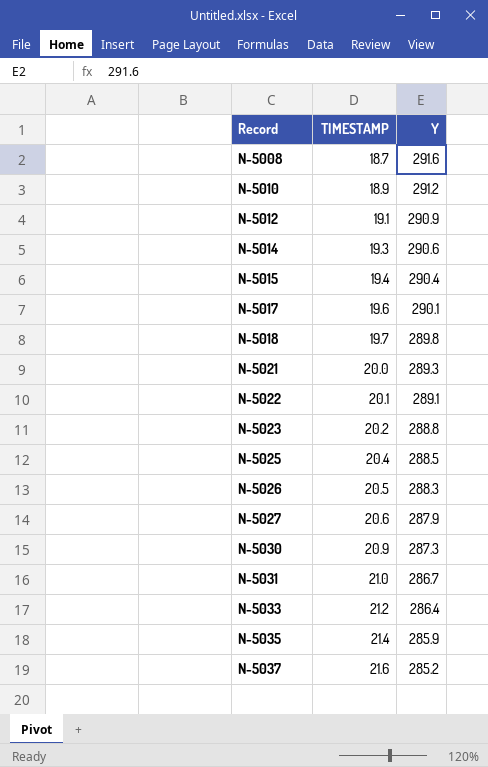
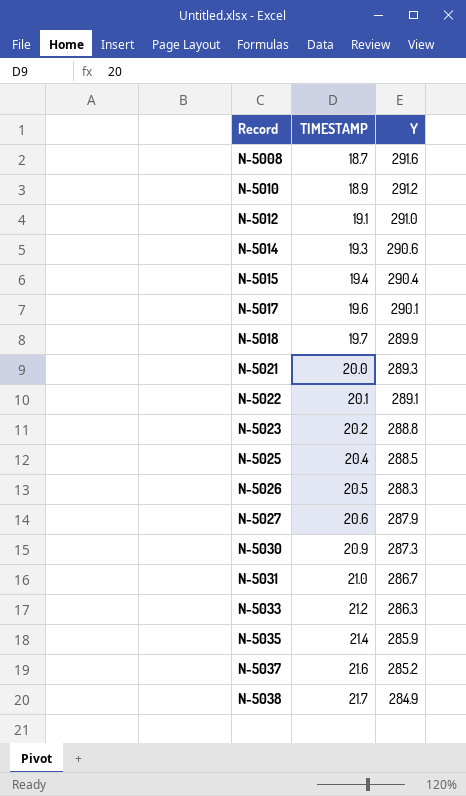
N-5012 | Y: 290.9 -> 291.0
N-5018 | Y: 289.8 -> 289.9
N-5033 | Y: 286.4 -> 286.3
row N-5038: none -> 21.7 | 284.9

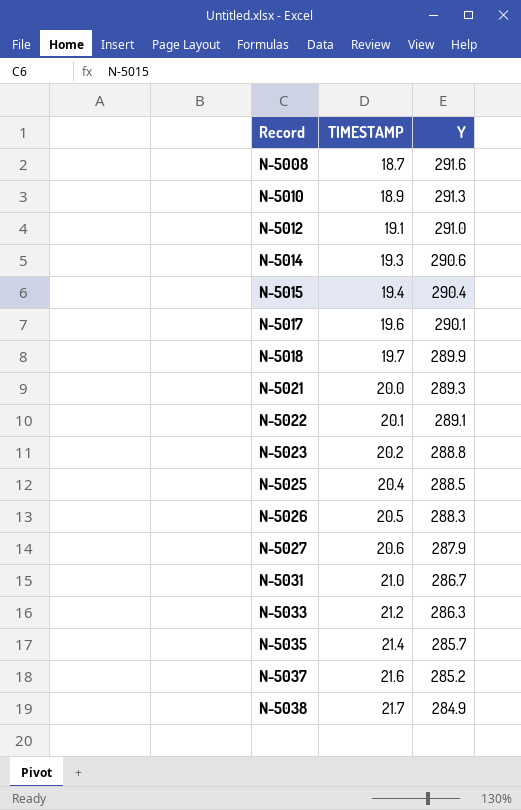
row N-5030: 20.9 | 287.3 -> none
N-5010 | Y: 291.2 -> 291.3
N-5035 | Y: 285.9 -> 285.7

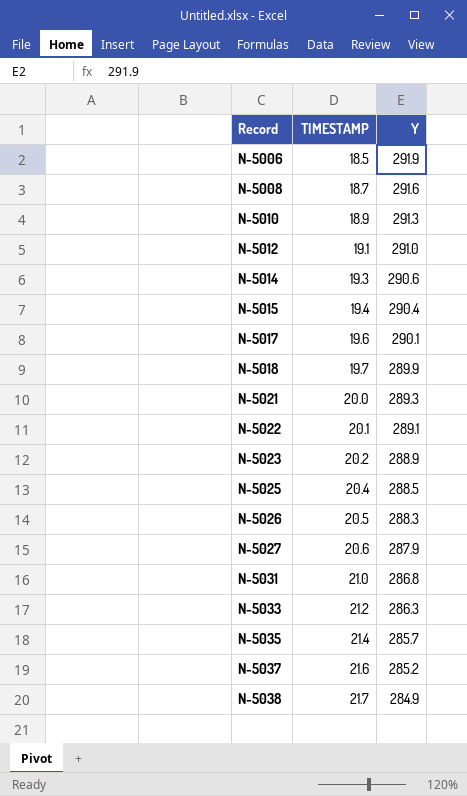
row N-5006: none -> 18.5 | 291.9
N-5023 | Y: 288.8 -> 288.9
N-5031 | Y: 286.7 -> 286.8

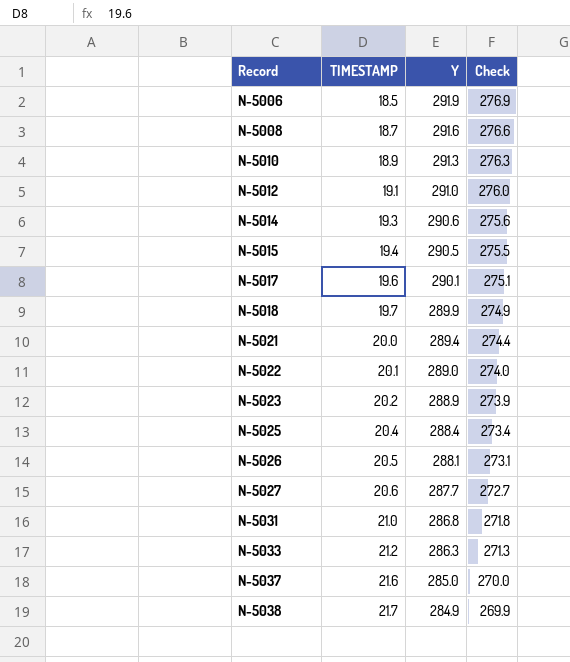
column Check | formula: none -> [Y] - 15
row N-5035: 21.4 | 285.7 -> none
N-5015 | Y: 290.4 -> 290.5
N-5021 | Y: 289.3 -> 289.4
N-5022 | Y: 289.1 -> 289.0
N-5025 | Y: 288.5 -> 288.4
N-5026 | Y: 288.3 -> 288.1
N-5027 | Y: 287.9 -> 287.7
N-5037 | Y: 285.2 -> 285.0

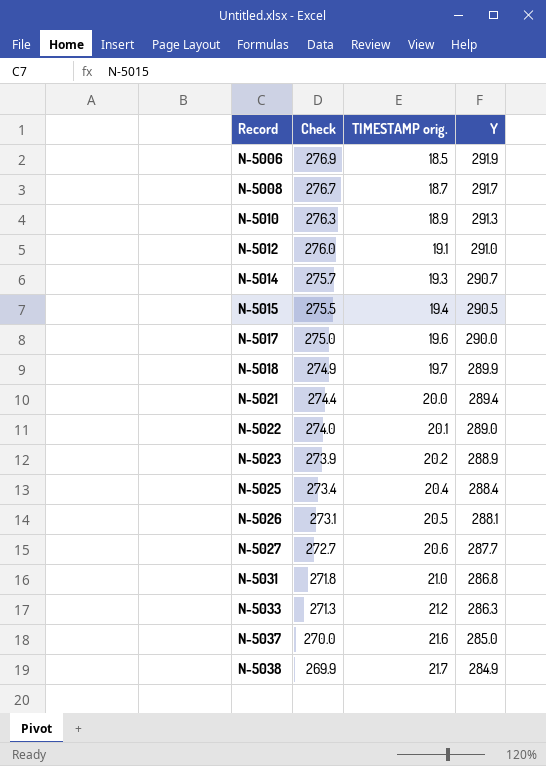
column Check | position: 4 -> 2
column name: TIMESTAMP -> TIMESTAMP orig.
N-5008 | Check: 276.6 -> 276.7
N-5008 | Y: 291.6 -> 291.7
N-5014 | Check: 275.6 -> 275.7
N-5014 | Y: 290.6 -> 290.7
N-5017 | Check: 275.1 -> 275.0
N-5017 | Y: 290.1 -> 290.0

